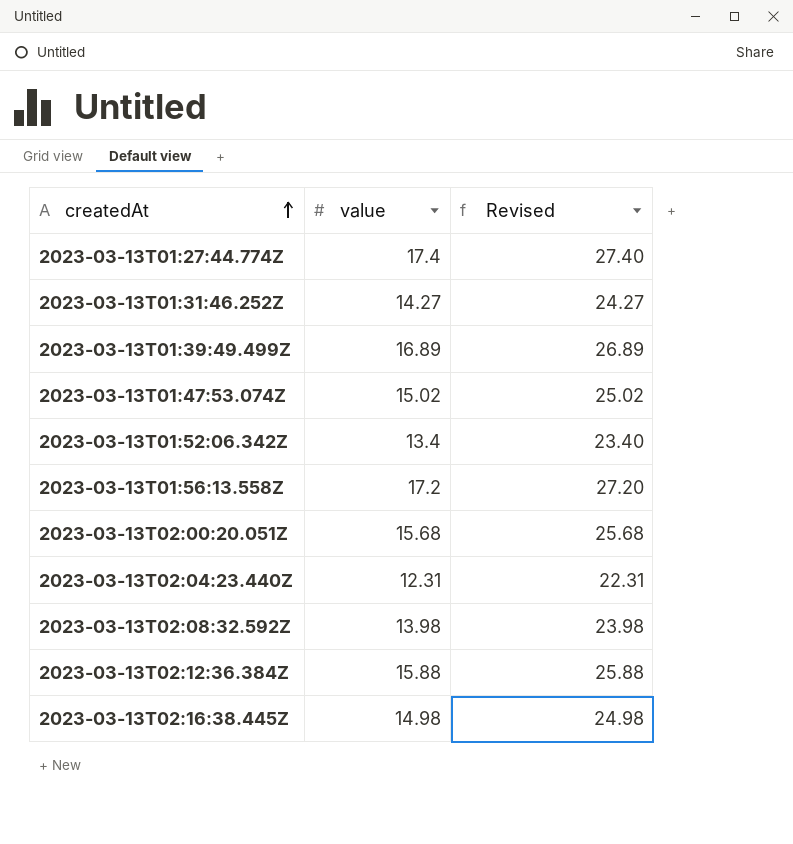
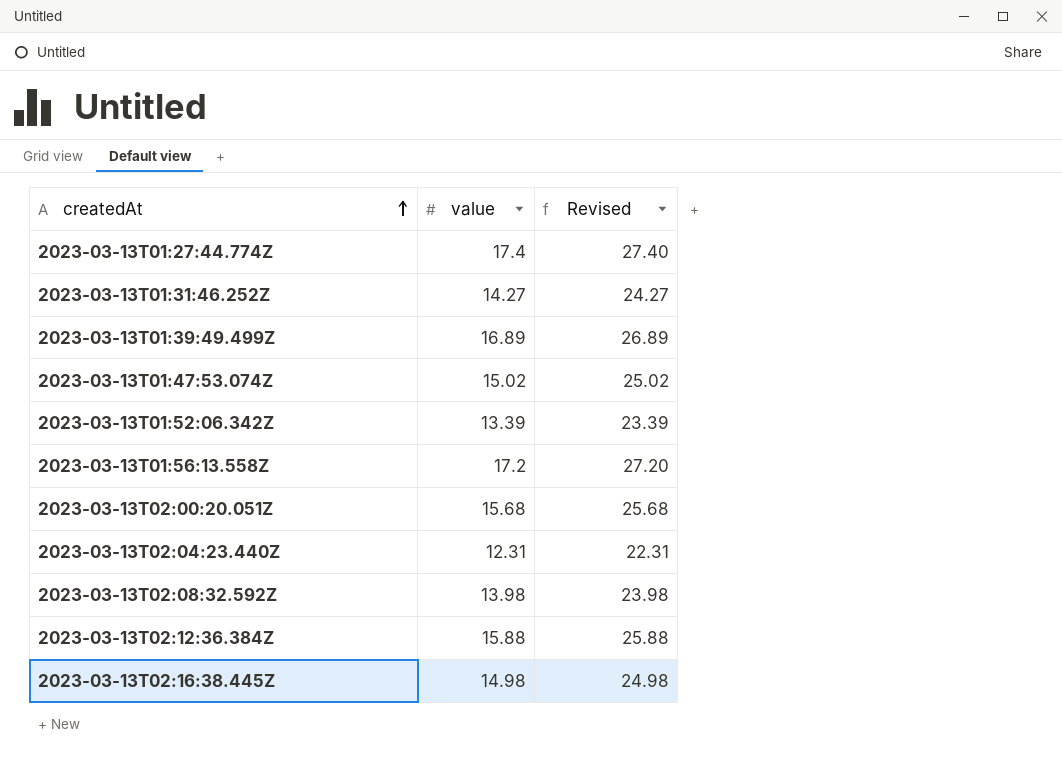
2023-03-13T01:52:06.342Z | value: 13.4 -> 13.39
2023-03-13T01:52:06.342Z | Revised: 23.40 -> 23.39

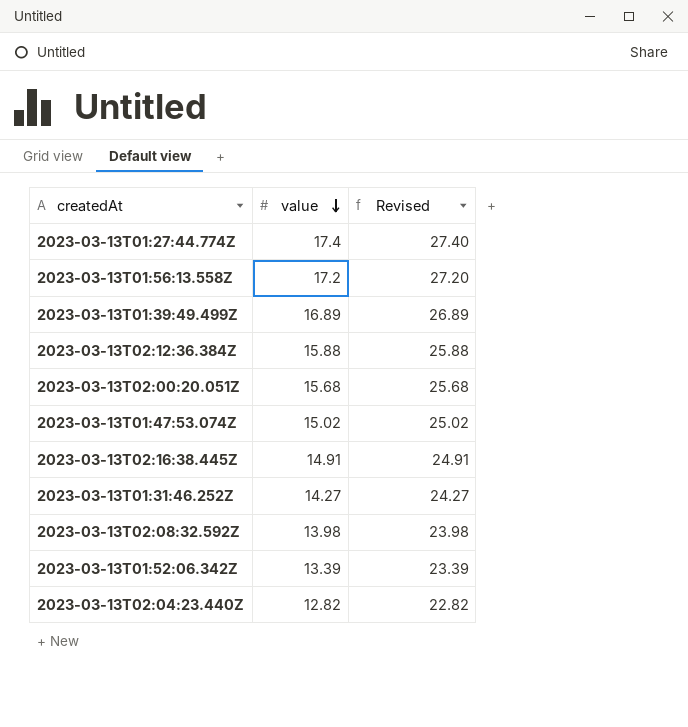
row order: createdAt ascending -> value descending
2023-03-13T02:16:38.445Z | value: 14.98 -> 14.91
2023-03-13T02:16:38.445Z | Revised: 24.98 -> 24.91
2023-03-13T02:04:23.440Z | value: 12.31 -> 12.82
2023-03-13T02:04:23.440Z | Revised: 22.31 -> 22.82

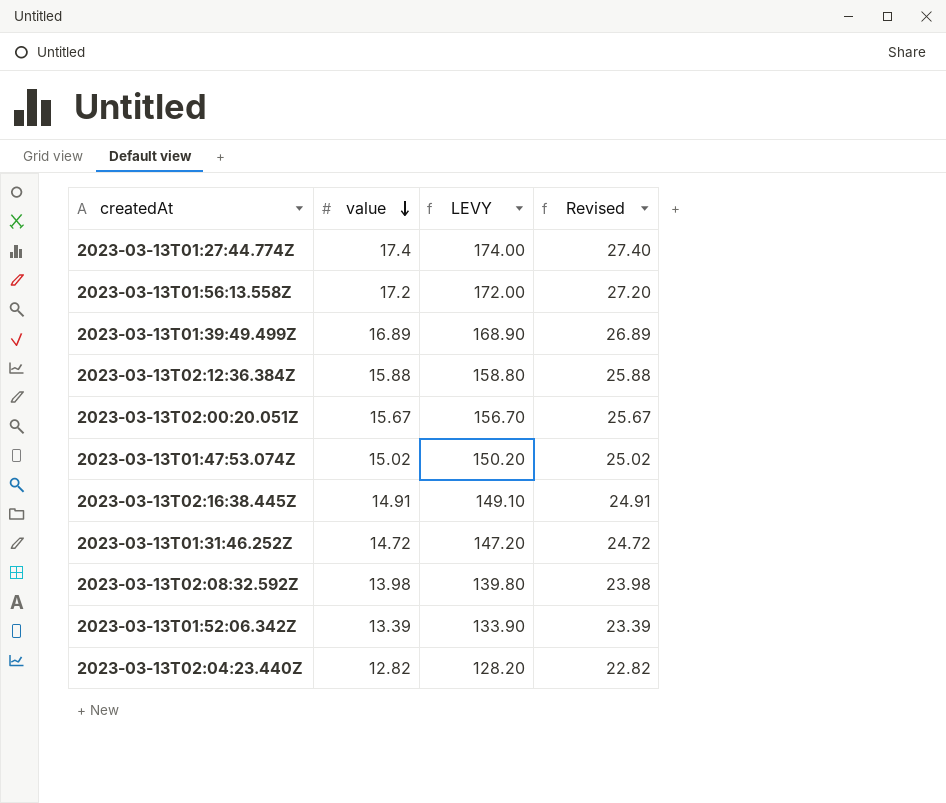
column LEVY | formula: none -> [value] * 10
2023-03-13T02:00:20.051Z | value: 15.68 -> 15.67
2023-03-13T02:00:20.051Z | Revised: 25.68 -> 25.67
2023-03-13T01:31:46.252Z | value: 14.27 -> 14.72
2023-03-13T01:31:46.252Z | Revised: 24.27 -> 24.72

